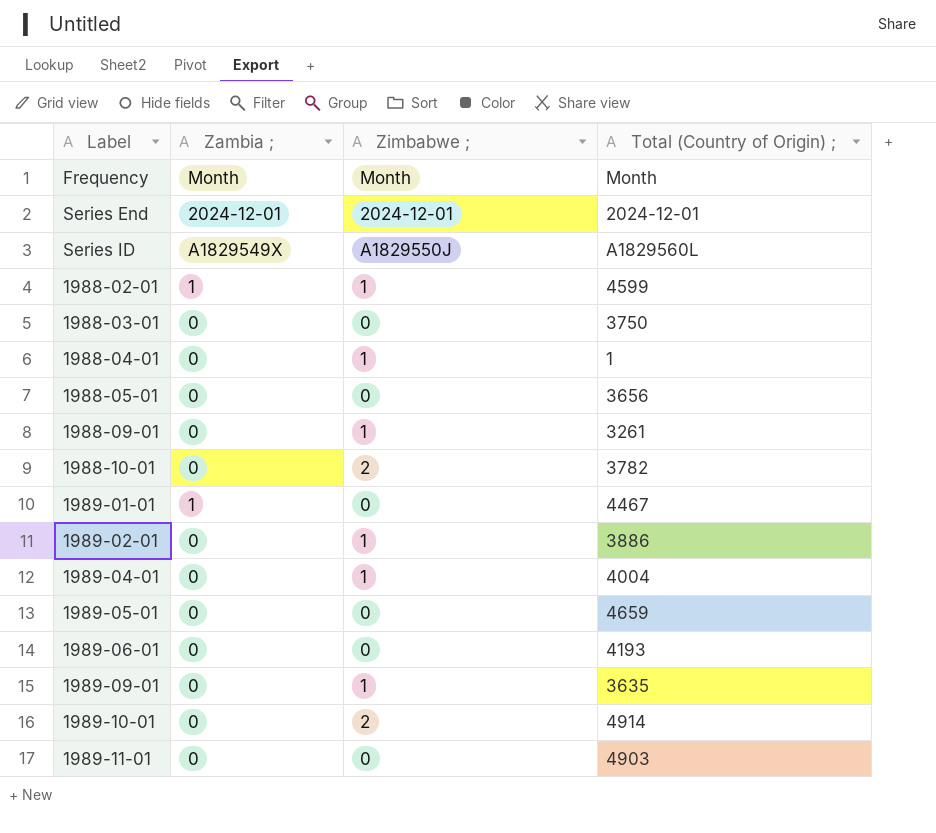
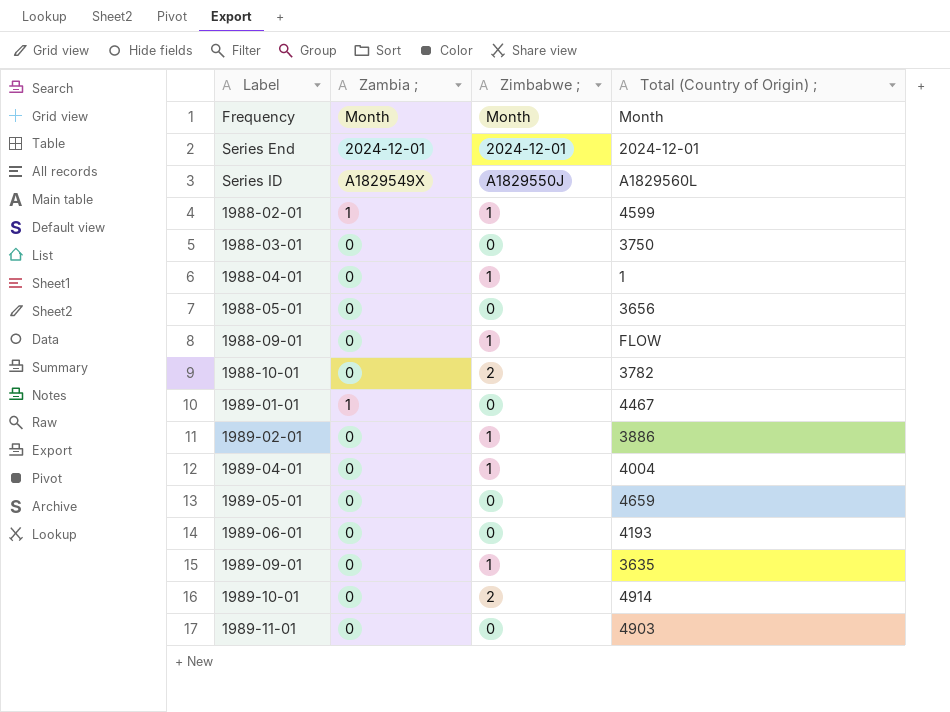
1988-09-01 | Total (Country of Origin) ;: 3261 -> FLOW

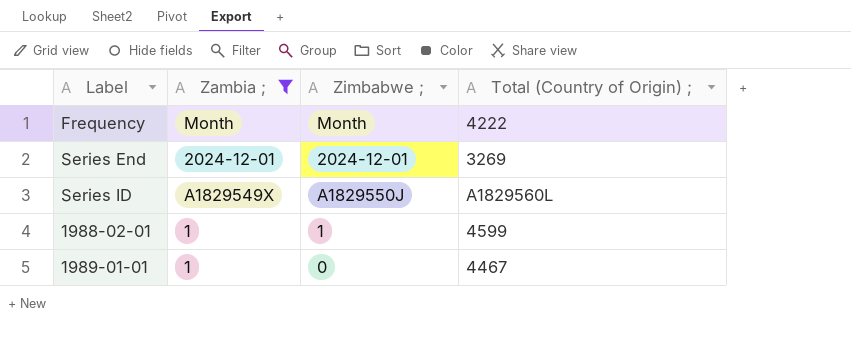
filter: none -> Zambia ; != 0
Frequency | Total (Country of Origin) ;: Month -> 4222
Series End | Total (Country of Origin) ;: 2024-12-01 -> 3269

